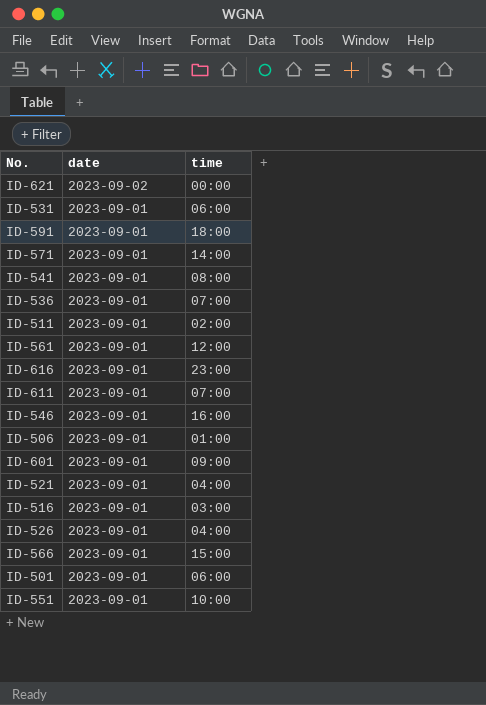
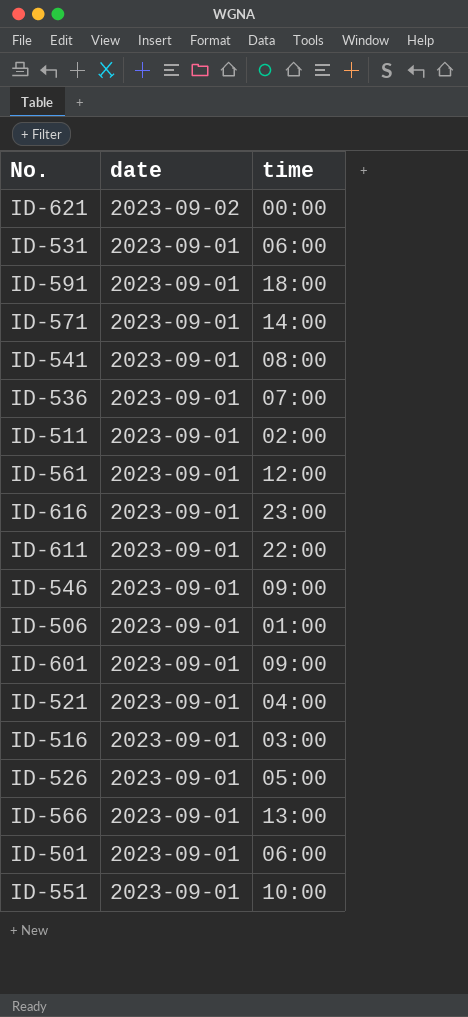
ID-611 | time: 07:00 -> 22:00
ID-546 | time: 16:00 -> 09:00
ID-526 | time: 04:00 -> 05:00
ID-566 | time: 15:00 -> 13:00

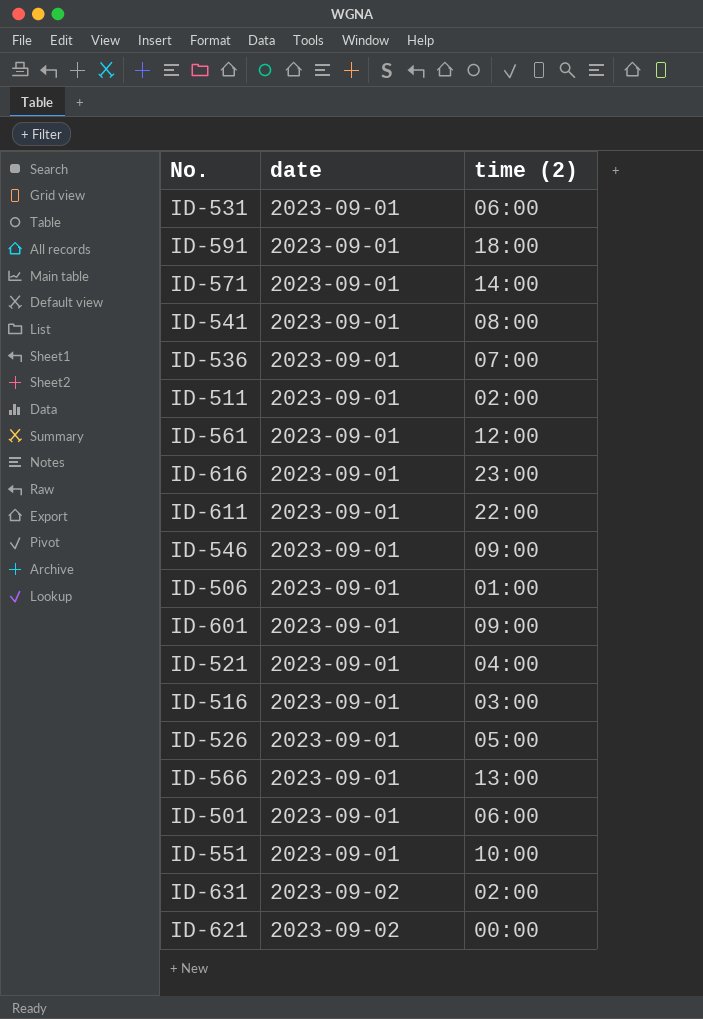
row order: date descending -> date ascending
column name: time -> time (2)
row ID-631: none -> 2023-09-02 | 02:00

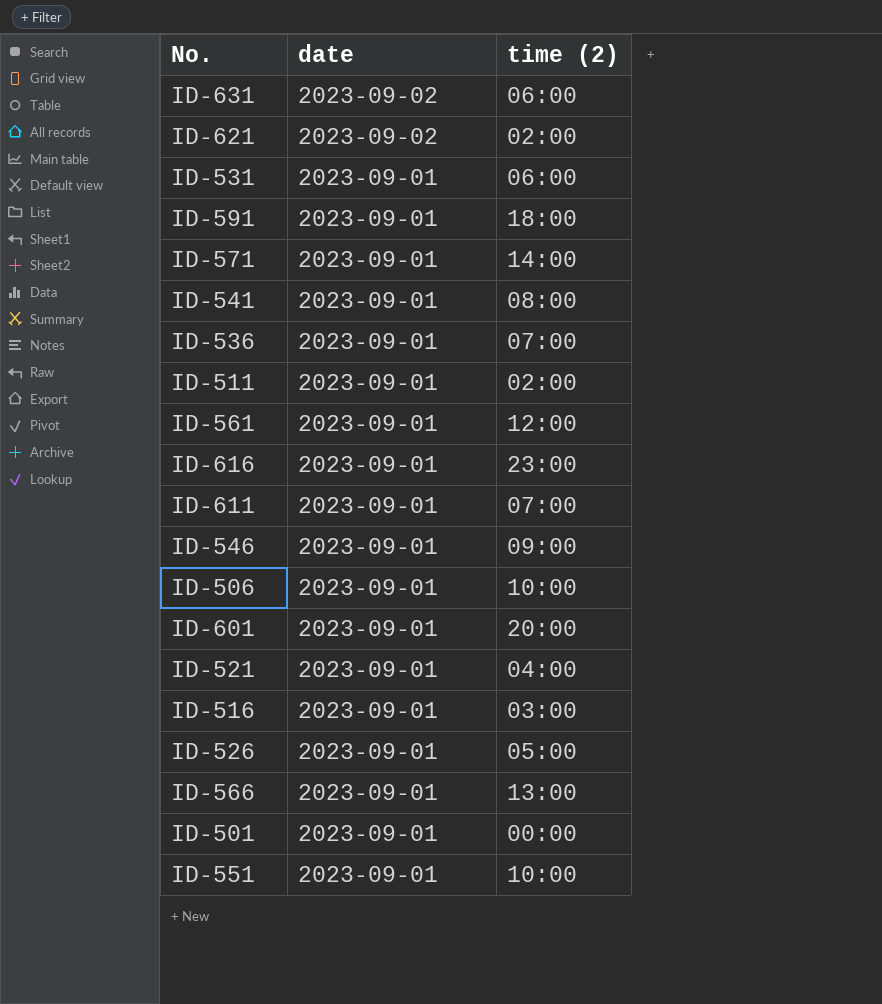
row order: date ascending -> date descending
ID-631 | time (2): 02:00 -> 06:00
ID-621 | time (2): 00:00 -> 02:00
ID-611 | time (2): 22:00 -> 07:00
ID-506 | time (2): 01:00 -> 10:00
ID-601 | time (2): 09:00 -> 20:00
ID-501 | time (2): 06:00 -> 00:00

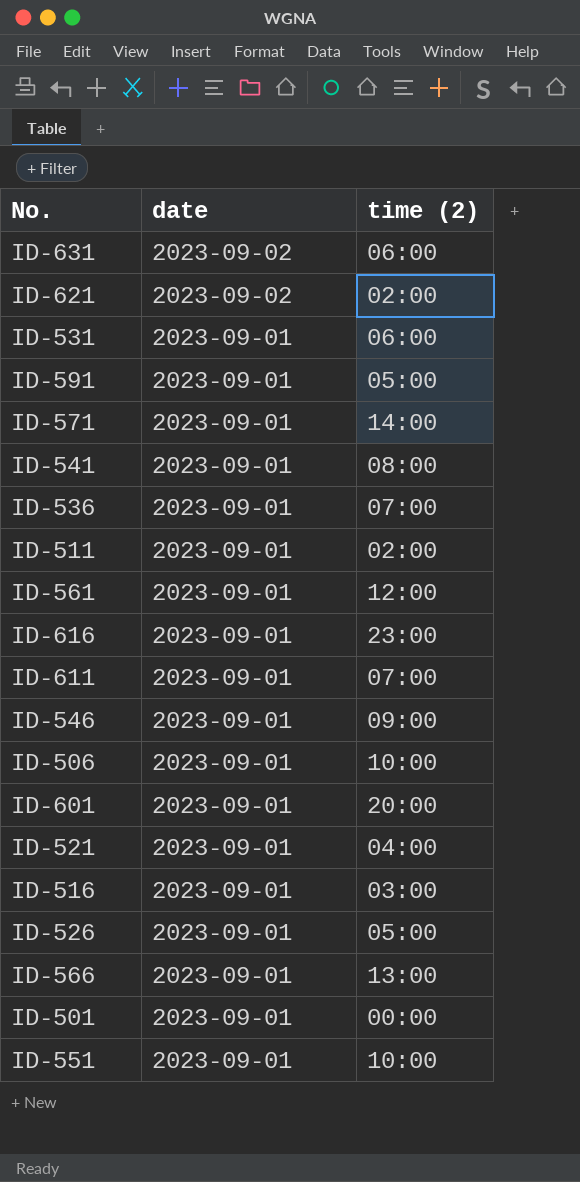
ID-591 | time (2): 18:00 -> 05:00

